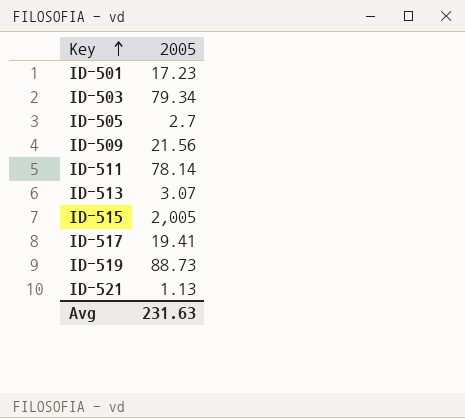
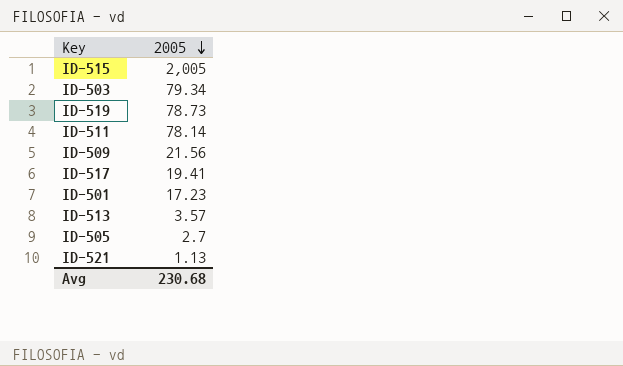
row order: Key ascending -> 2005 descending
ID-519 | 2005: 88.73 -> 78.73
ID-513 | 2005: 3.07 -> 3.57
Avg | 2005: 231.63 -> 230.68

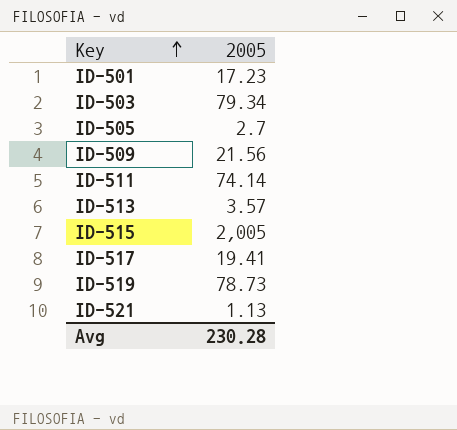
row order: 2005 descending -> Key ascending
ID-511 | 2005: 78.14 -> 74.14
Avg | 2005: 230.68 -> 230.28

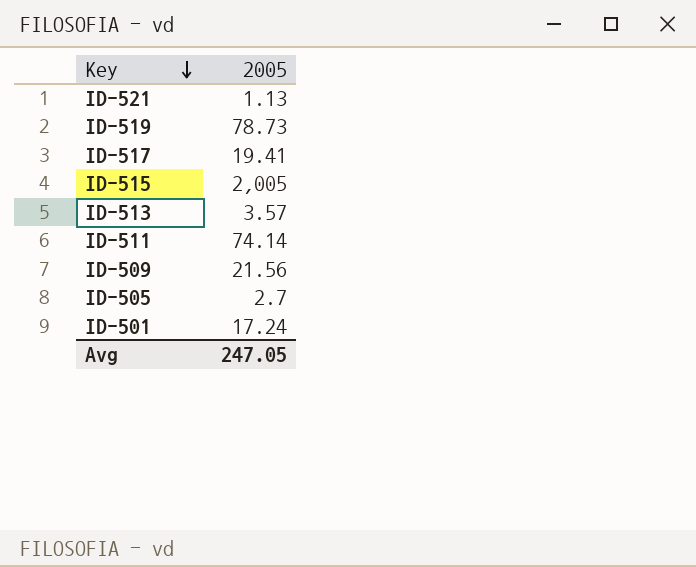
row order: Key ascending -> Key descending
row ID-503: 79.34 -> none
ID-501 | 2005: 17.23 -> 17.24
Avg | 2005: 230.28 -> 247.05

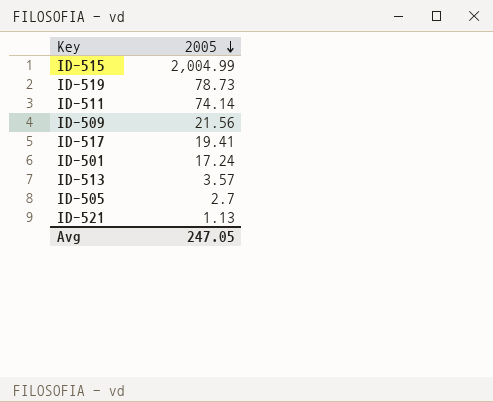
row order: Key descending -> 2005 descending
ID-515 | 2005: 2,005 -> 2,004.99

